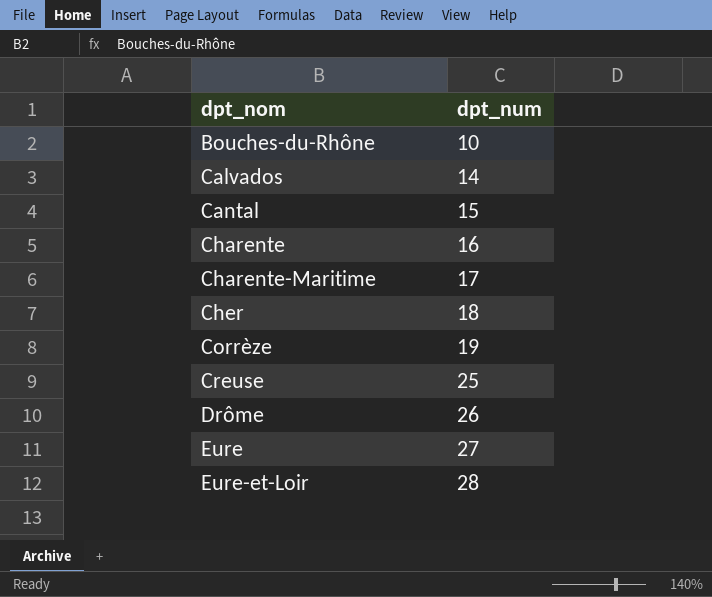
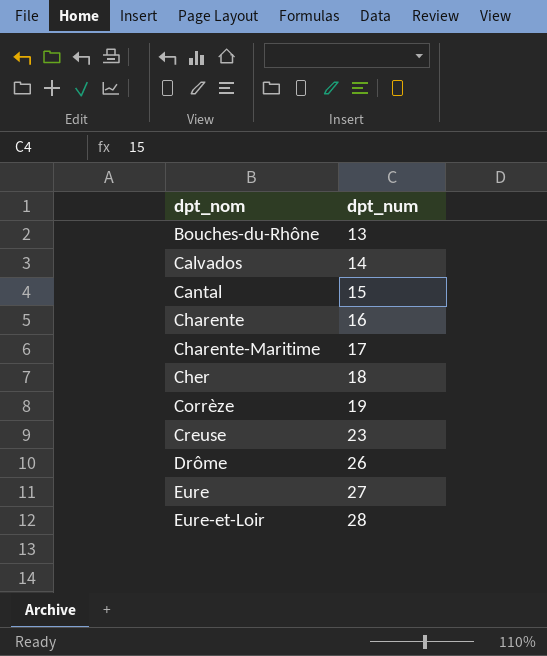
Bouches-du-Rhône | dpt_num: 10 -> 13
Creuse | dpt_num: 25 -> 23

